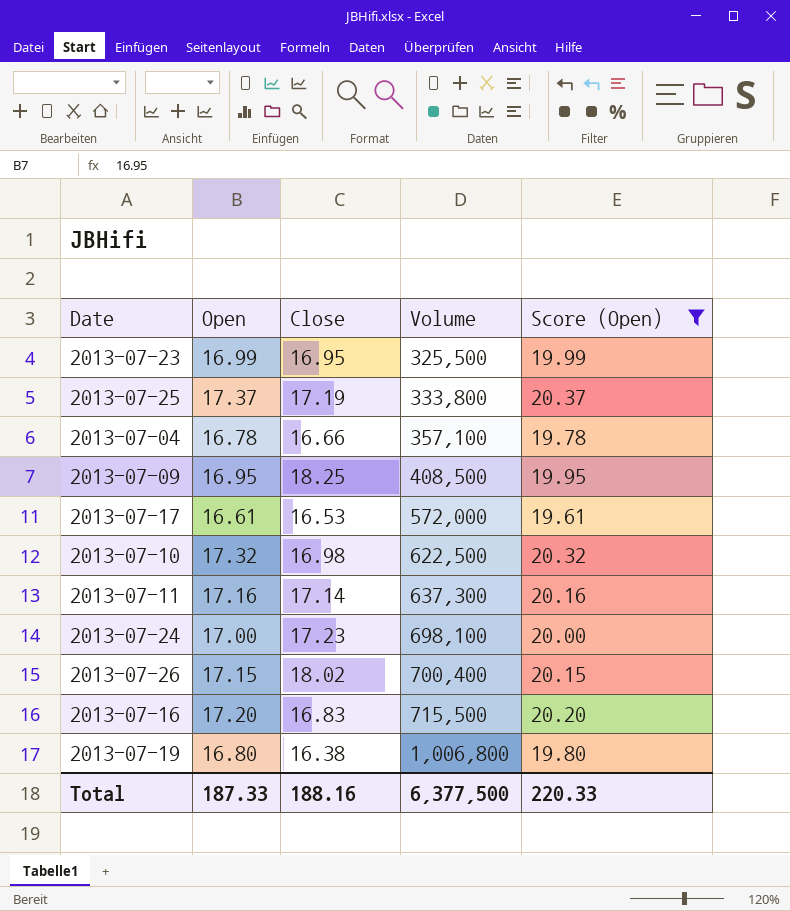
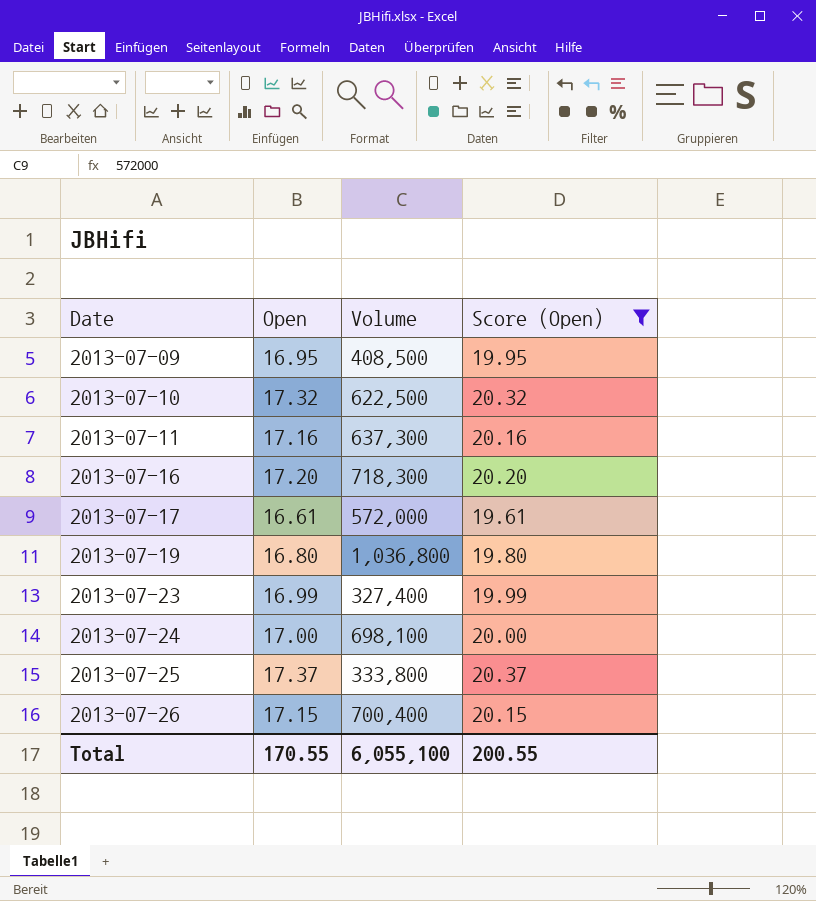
row order: Volume ascending -> Date ascending
column Close | position: 3 -> none
row 2013-07-04: 16.78 | 16.66 | 357,100 | 19.78 -> none
2013-07-16 | Volume: 715,500 -> 718,300
2013-07-19 | Volume: 1,006,800 -> 1,036,800
2013-07-23 | Volume: 325,500 -> 327,400
Total | Open: 187.33 -> 170.55
Total | Volume: 6,377,500 -> 6,055,100
Total | Score (Open): 220.33 -> 200.55

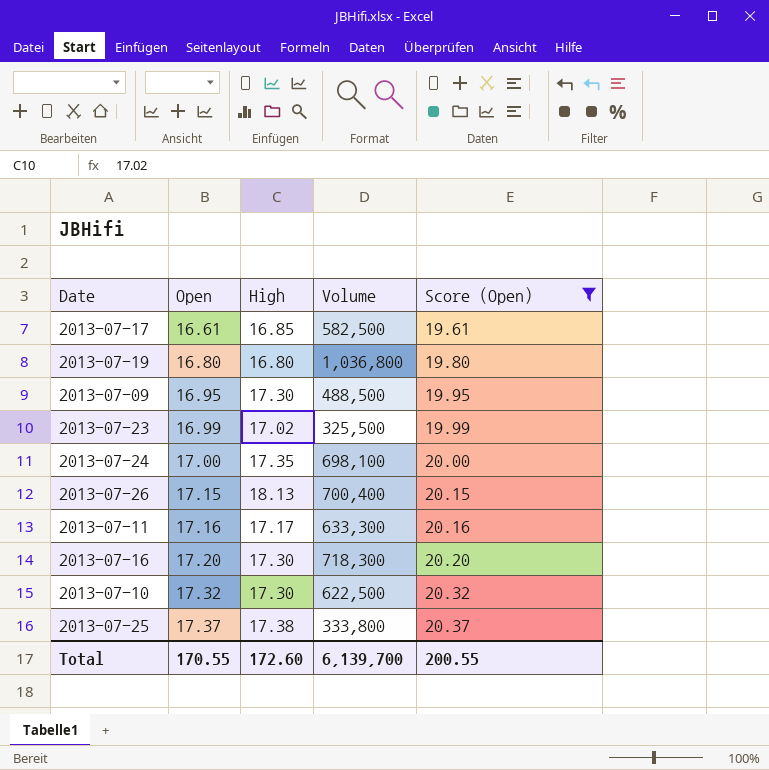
row order: Date ascending -> Open ascending
column High | position: none -> 3
2013-07-17 | Volume: 572,000 -> 582,500
2013-07-09 | Volume: 408,500 -> 488,500
2013-07-23 | Volume: 327,400 -> 325,500
2013-07-11 | Volume: 637,300 -> 633,300
Total | Volume: 6,055,100 -> 6,139,700

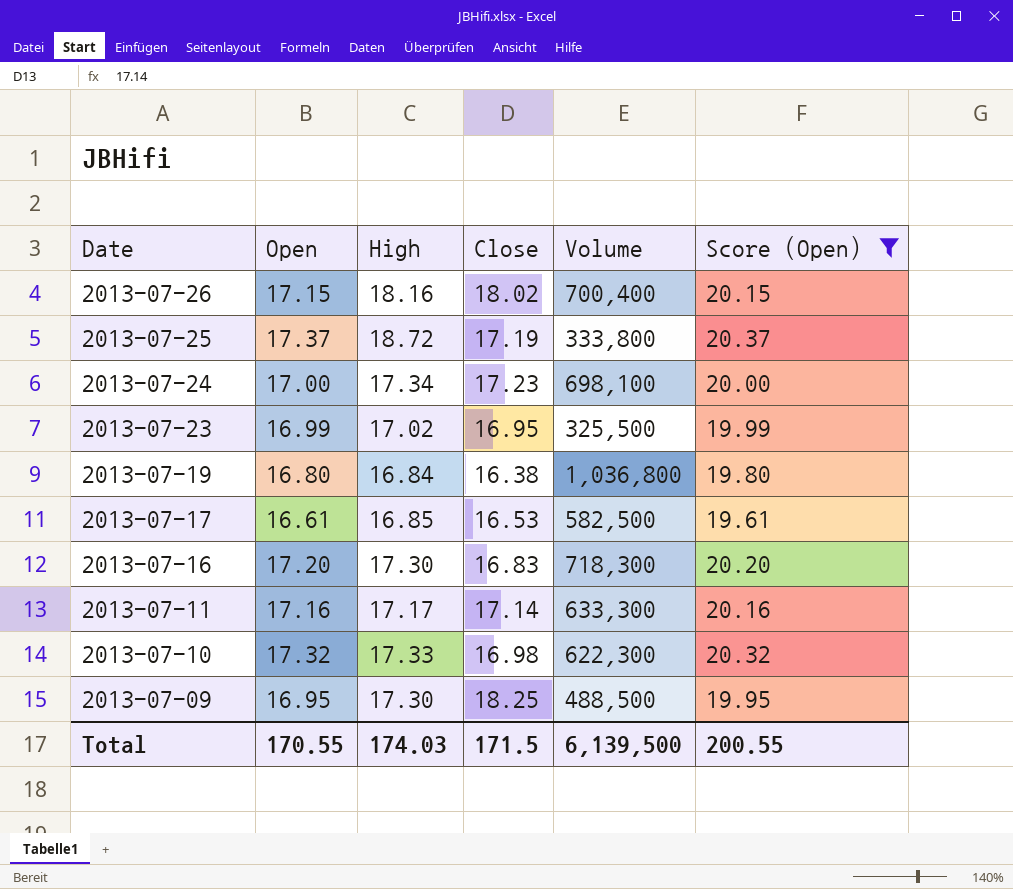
row order: Open ascending -> Date descending
column Close | position: none -> 4
2013-07-26 | High: 18.13 -> 18.16
2013-07-25 | High: 17.38 -> 18.72
2013-07-24 | High: 17.35 -> 17.34
2013-07-19 | High: 16.80 -> 16.84
2013-07-10 | High: 17.30 -> 17.33
2013-07-10 | Volume: 622,500 -> 622,300
Total | High: 172.60 -> 174.03
Total | Volume: 6,139,700 -> 6,139,500

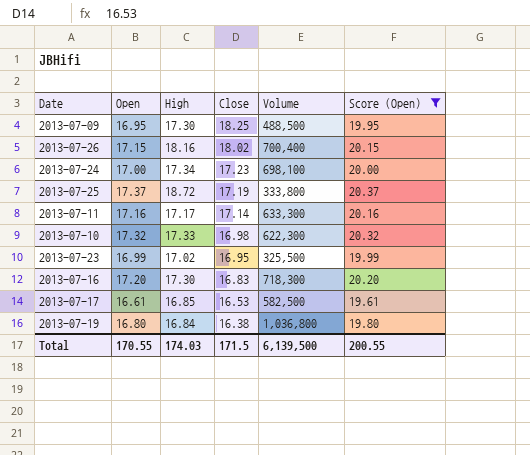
row order: Date descending -> Close descending

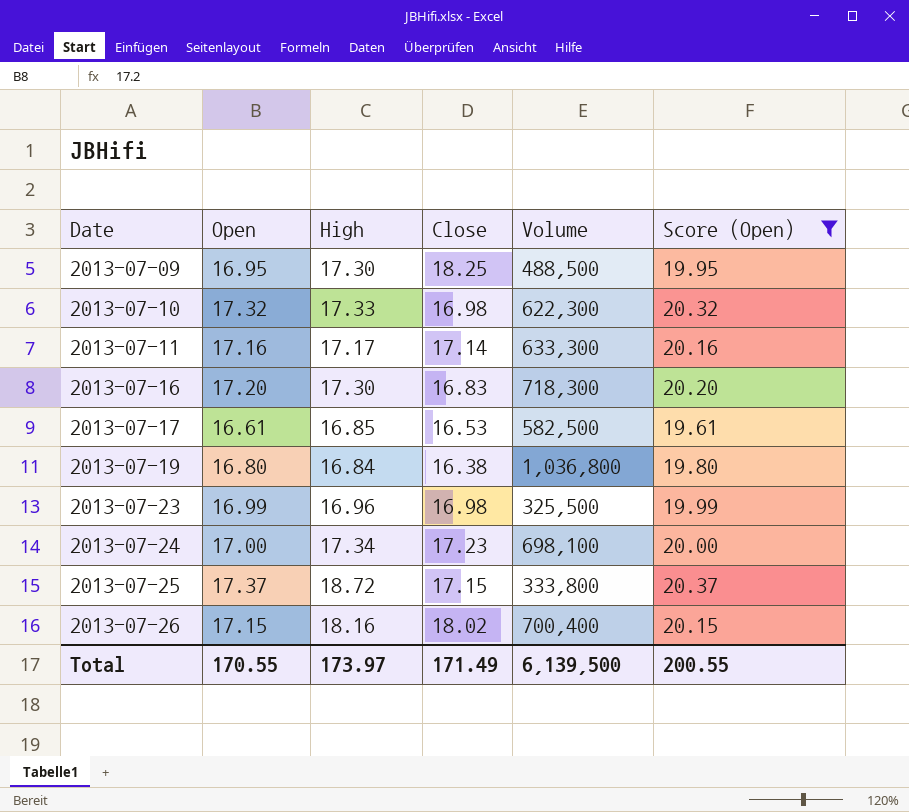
row order: Close descending -> Date ascending
2013-07-23 | High: 17.02 -> 16.96
2013-07-23 | Close: 16.95 -> 16.98
2013-07-25 | Close: 17.19 -> 17.15
Total | High: 174.03 -> 173.97
Total | Close: 171.5 -> 171.49

